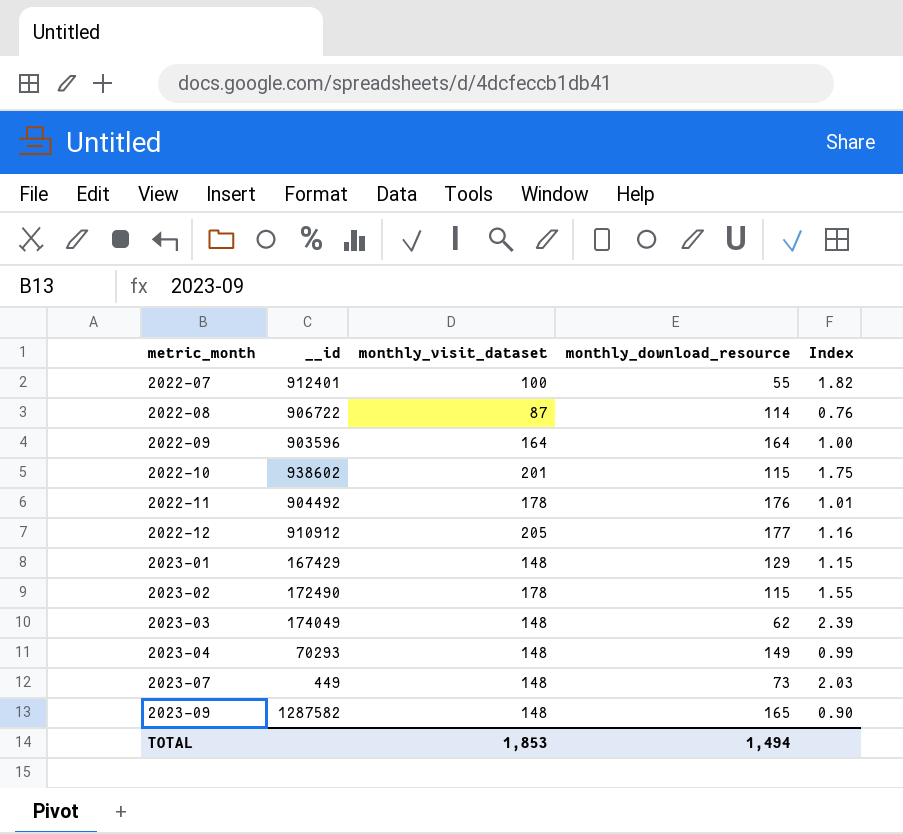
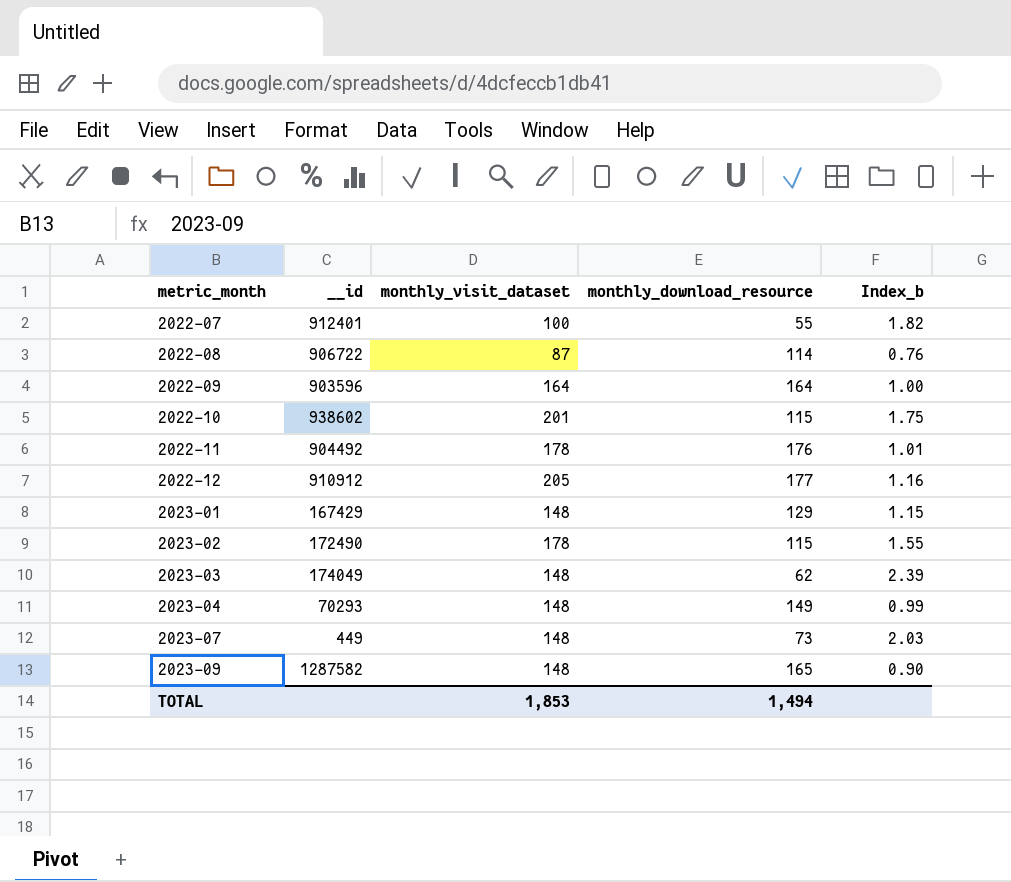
column name: Index -> Index_b

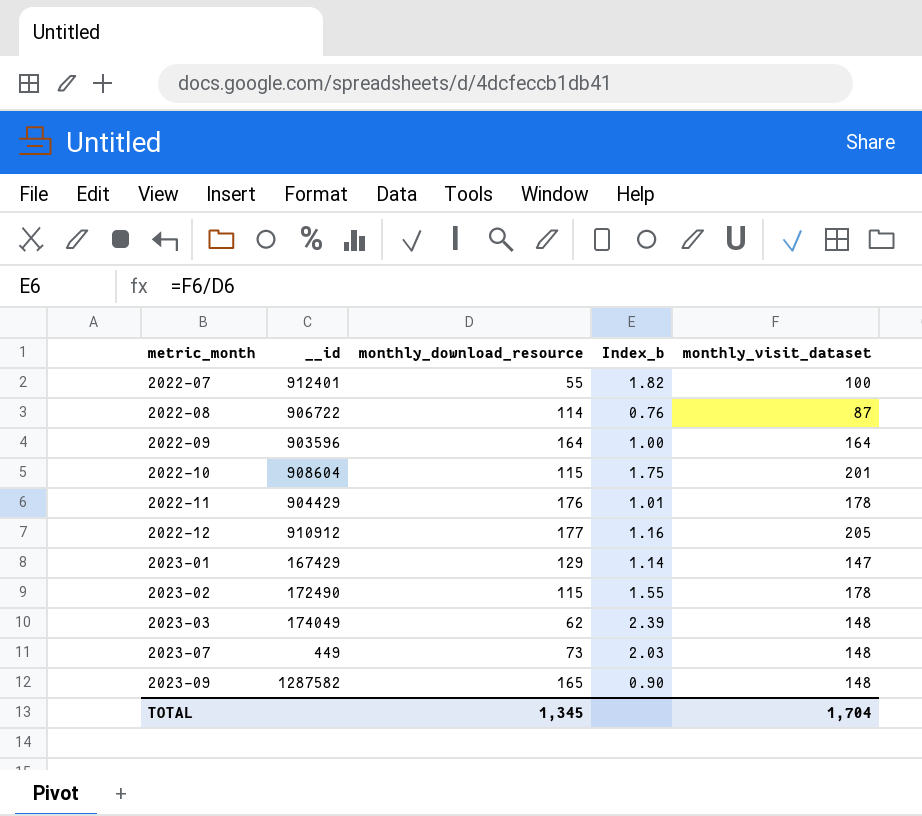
column monthly_visit_dataset | position: 3 -> 5
row 2023-04: 70293 | 148 | 149 | 0.99 -> none
2022-10 | __id: 938602 -> 908604
2022-11 | __id: 904492 -> 904429
2023-01 | Index_b: 1.15 -> 1.14
2023-01 | monthly_visit_dataset: 148 -> 147
TOTAL | monthly_download_resource: 1,494 -> 1,345
TOTAL | monthly_visit_dataset: 1,853 -> 1,704

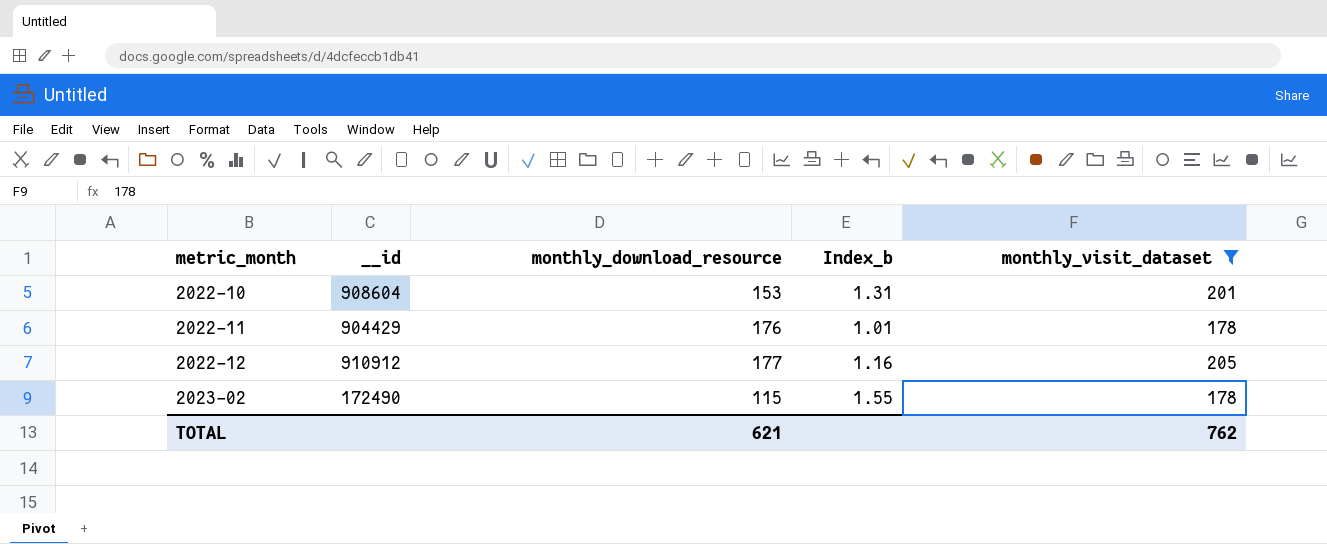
filter: none -> monthly_visit_dataset >= 178
2022-10 | monthly_download_resource: 115 -> 153
2022-10 | Index_b: 1.75 -> 1.31
TOTAL | monthly_download_resource: 1,345 -> 621
TOTAL | monthly_visit_dataset: 1,704 -> 762

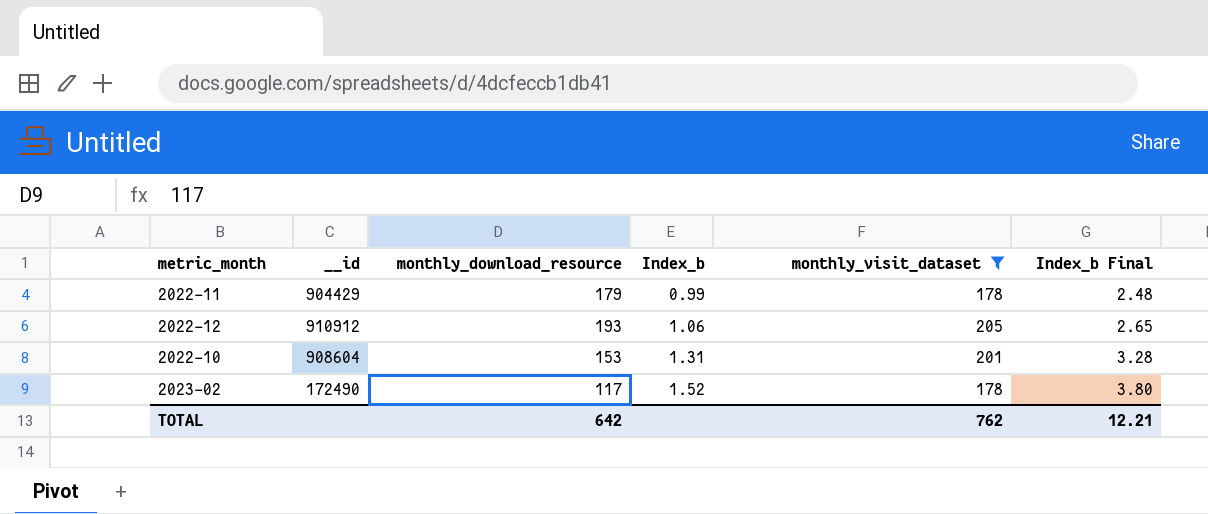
row order: metric_month ascending -> Index_b ascending
column Index_b Final | formula: none -> [Index_b] * 2.5
2022-11 | monthly_download_resource: 176 -> 179
2022-11 | Index_b: 1.01 -> 0.99
2022-12 | monthly_download_resource: 177 -> 193
2022-12 | Index_b: 1.16 -> 1.06
2023-02 | monthly_download_resource: 115 -> 117
2023-02 | Index_b: 1.55 -> 1.52
TOTAL | monthly_download_resource: 621 -> 642

